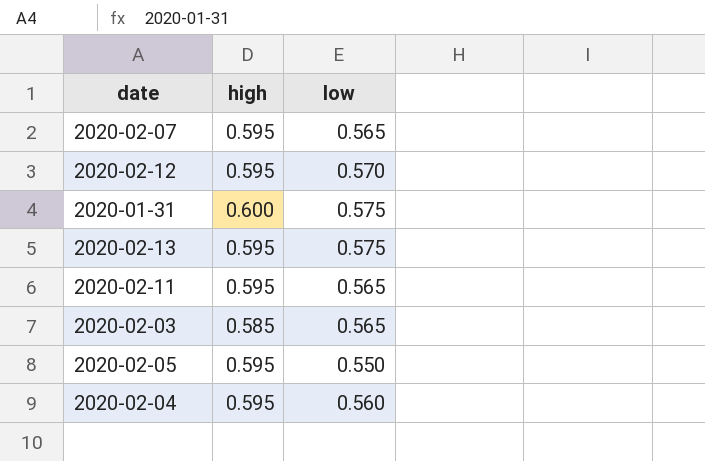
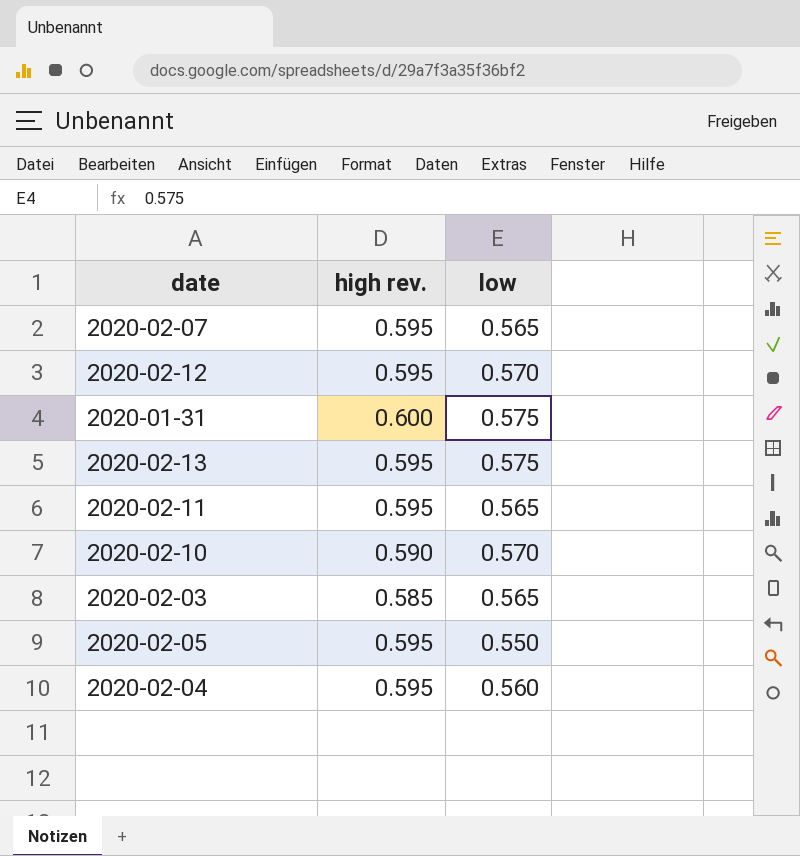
column name: high -> high rev.
row 2020-02-10: none -> 0.590 | 0.570

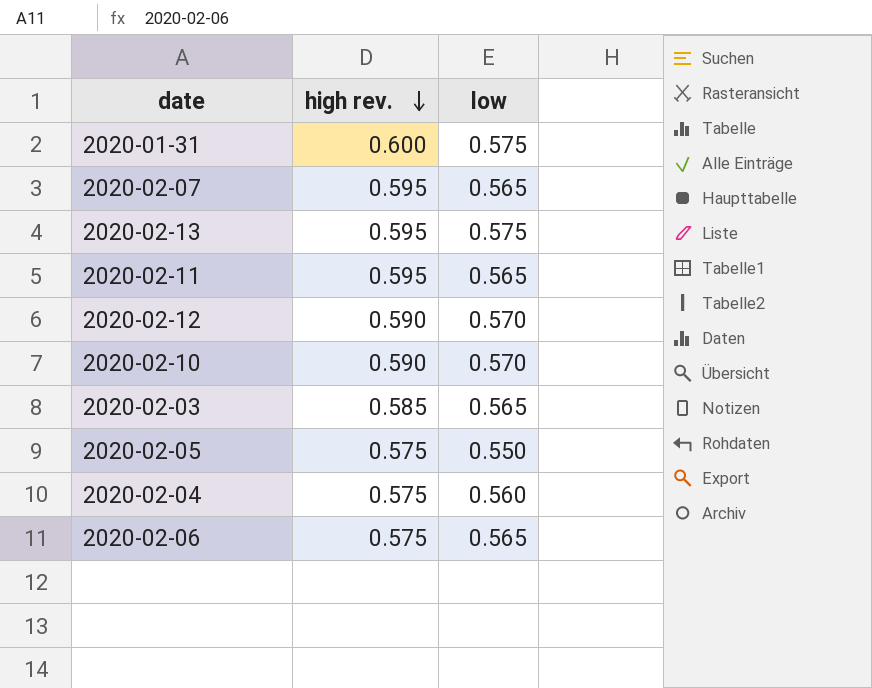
row order: none -> high rev. descending
2020-02-12 | high rev.: 0.595 -> 0.590
2020-02-05 | high rev.: 0.595 -> 0.575
2020-02-04 | high rev.: 0.595 -> 0.575
row 2020-02-06: none -> 0.575 | 0.565

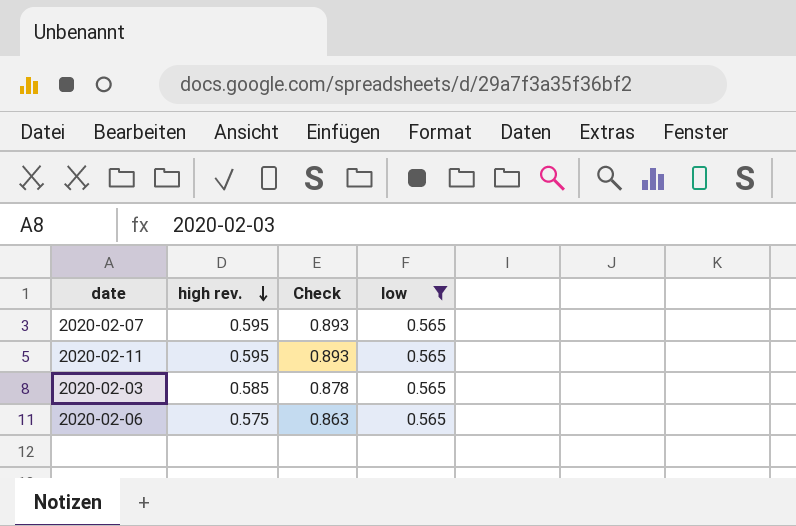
filter: none -> low = 0.565
column Check | formula: none -> [high rev.] * 1.5

